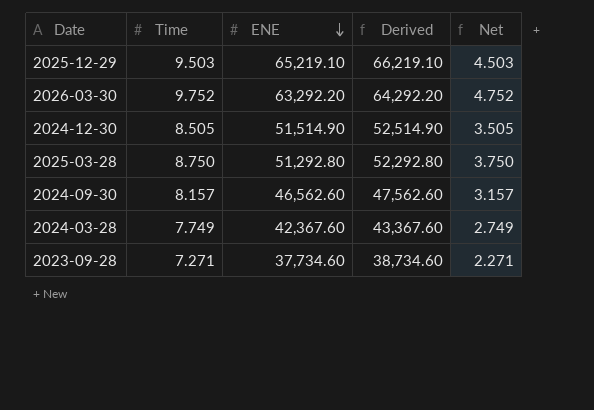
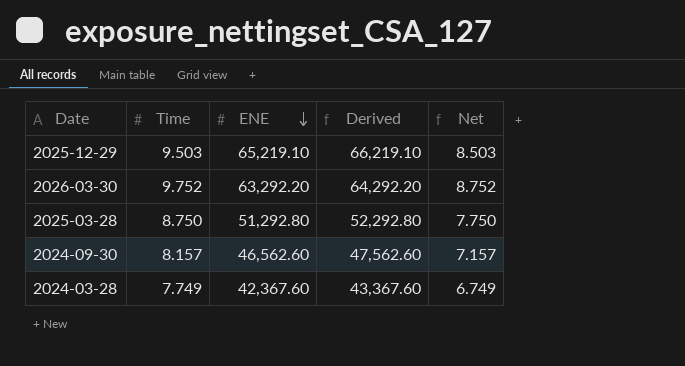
column Net | formula: [Time] - 5 -> [Time] - 1
row 2024-12-30: 8.505 | 51,514.90 | 52,514.90 | 3.505 -> none
row 2023-09-28: 7.271 | 37,734.60 | 38,734.60 | 2.271 -> none

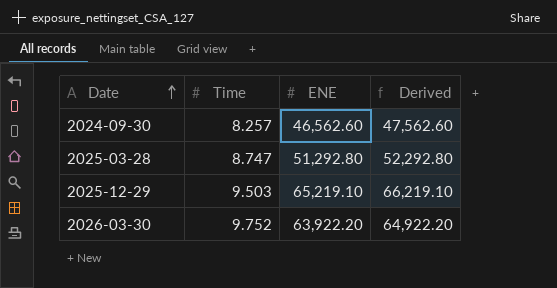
row order: ENE descending -> Date ascending
column Net | formula: [Time] - 1 -> none
row 2024-03-28: 7.749 | 42,367.60 | 43,367.60 | 6.749 -> none
2024-09-30 | Time: 8.157 -> 8.257
2025-03-28 | Time: 8.750 -> 8.747
2026-03-30 | ENE: 63,292.20 -> 63,922.20
2026-03-30 | Derived: 64,292.20 -> 64,922.20

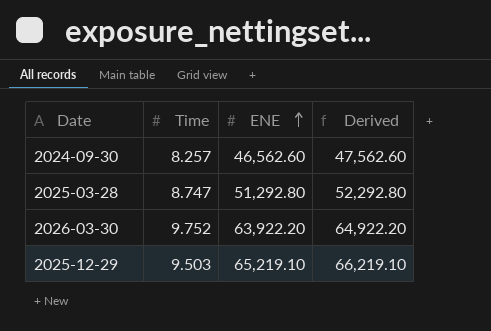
row order: Date ascending -> ENE ascending

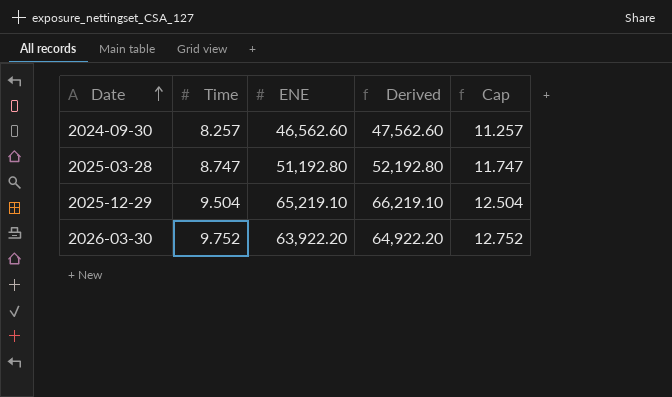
row order: ENE ascending -> Date ascending
column Cap | formula: none -> [Time] + 3
2025-03-28 | ENE: 51,292.80 -> 51,192.80
2025-03-28 | Derived: 52,292.80 -> 52,192.80
2025-12-29 | Time: 9.503 -> 9.504

